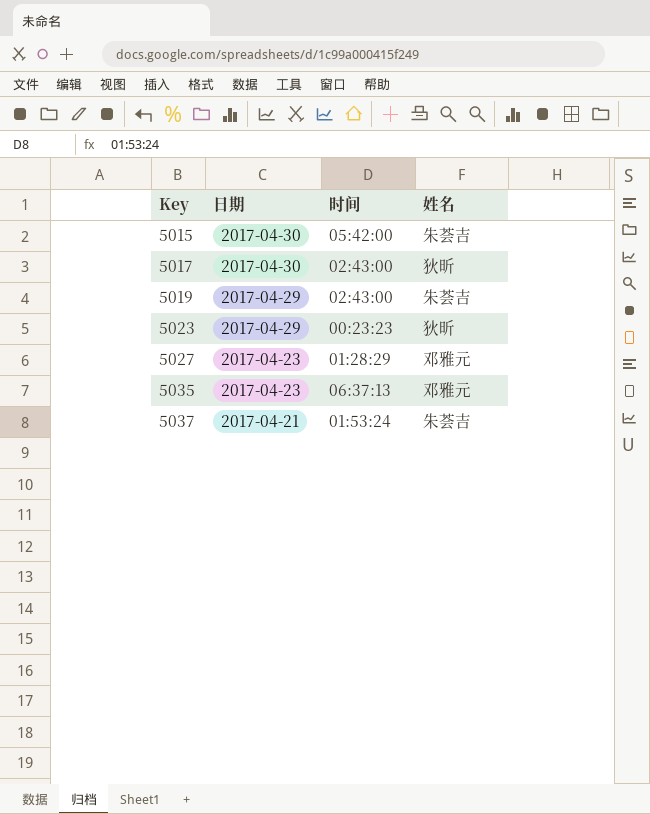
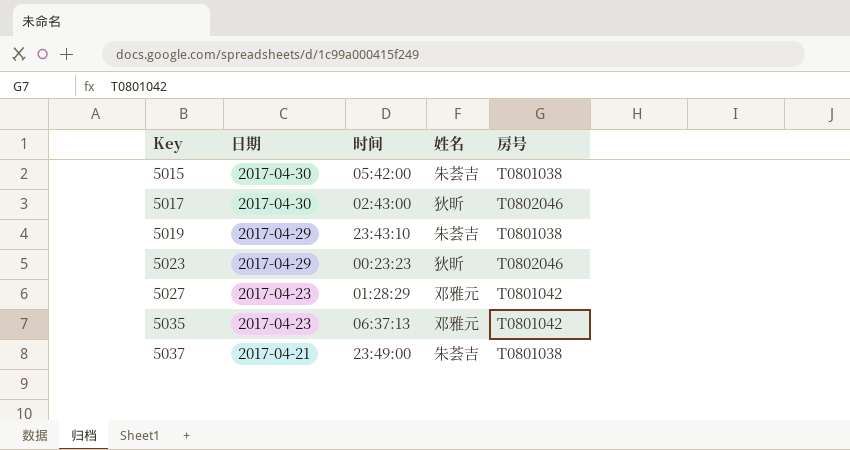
column 房号 | position: none -> 5
5019 | 时间: 02:43:00 -> 23:43:10
5037 | 时间: 01:53:24 -> 23:49:00

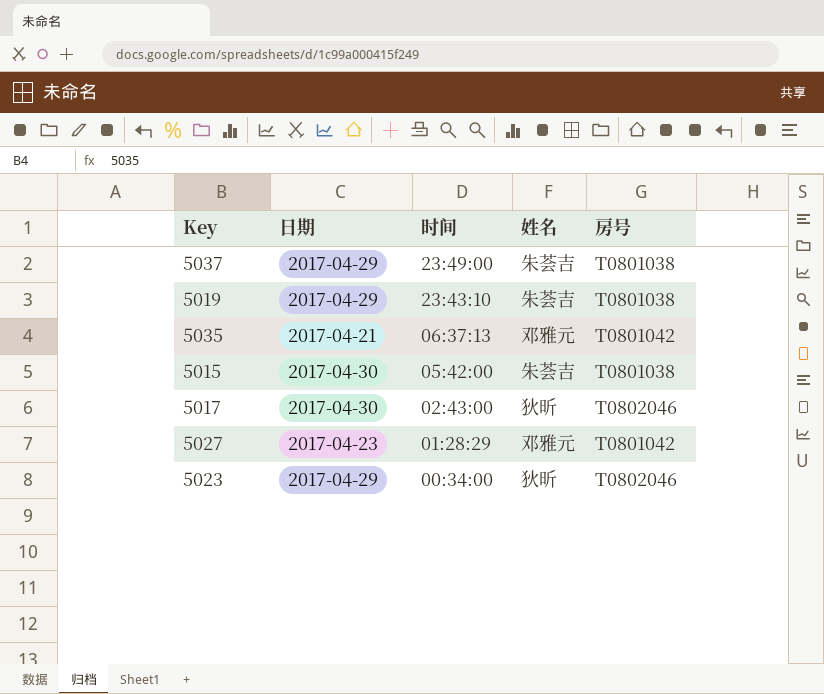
row order: Key ascending -> 时间 descending
5037 | 日期: 2017-04-21 -> 2017-04-29
5035 | 日期: 2017-04-23 -> 2017-04-21
5023 | 时间: 00:23:23 -> 00:34:00

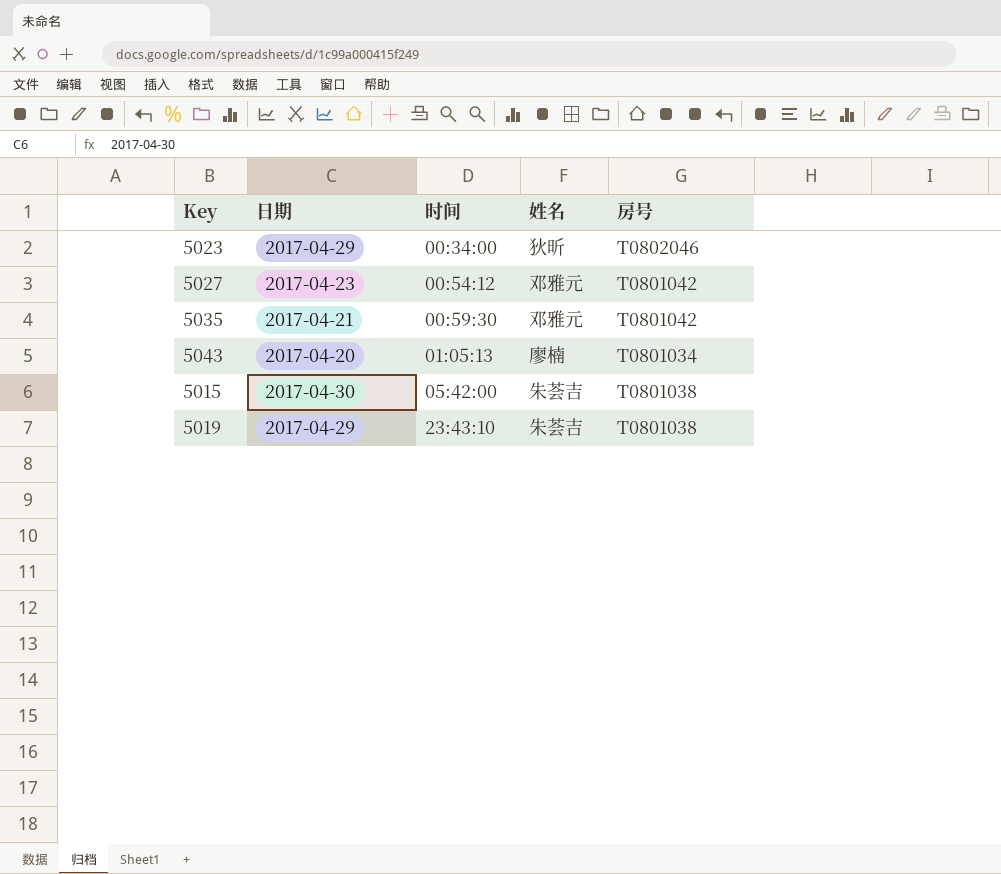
row order: 时间 descending -> 时间 ascending
row 5037: 2017-04-29 | 23:49:00 | 朱荟吉 | T0801038 -> none
row 5017: 2017-04-30 | 02:43:00 | 狄昕 | T0802046 -> none
5027 | 时间: 01:28:29 -> 00:54:12
5035 | 时间: 06:37:13 -> 00:59:30
row 5043: none -> 2017-04-20 | 01:05:13 | 廖楠 | T0801034

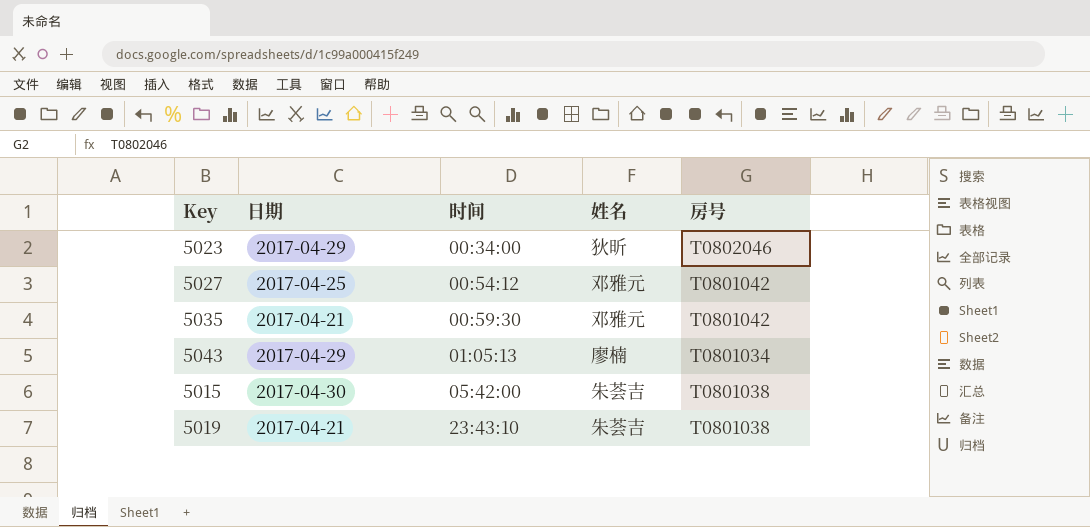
5027 | 日期: 2017-04-23 -> 2017-04-25
5043 | 日期: 2017-04-20 -> 2017-04-29
5019 | 日期: 2017-04-29 -> 2017-04-21

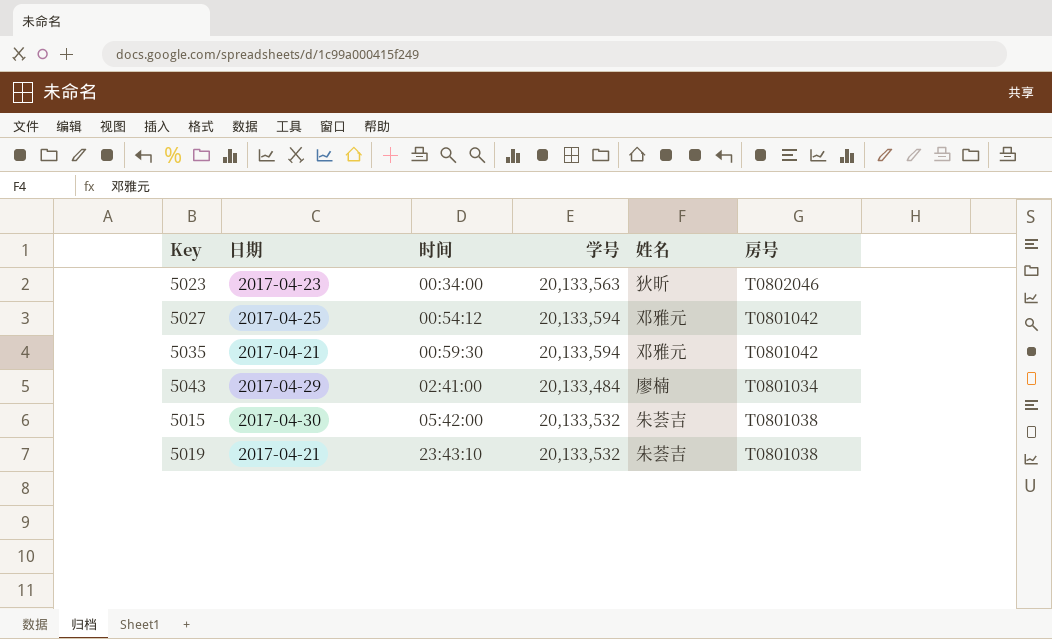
column 学号 | position: none -> 4
5023 | 日期: 2017-04-29 -> 2017-04-23
5043 | 时间: 01:05:13 -> 02:41:00

